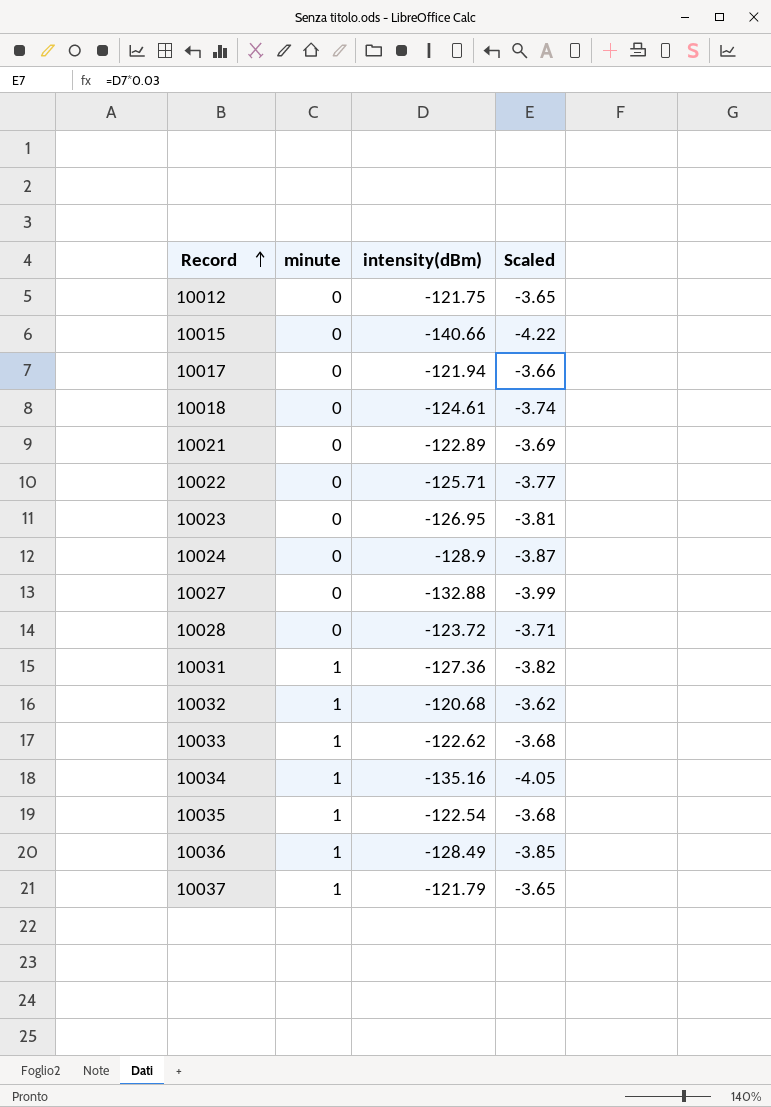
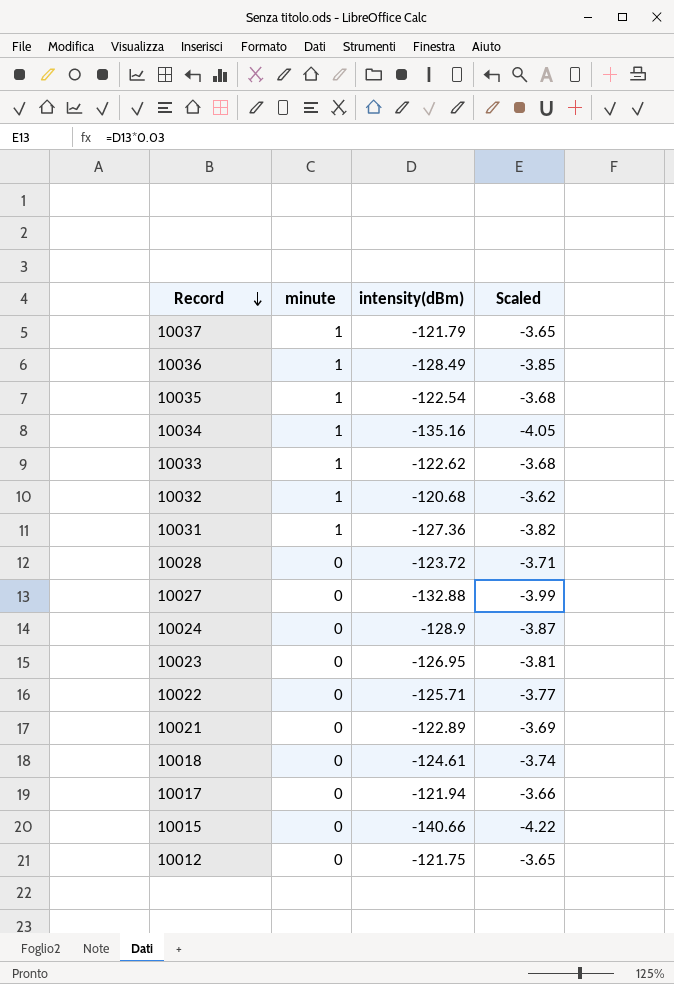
row order: Record ascending -> Record descending

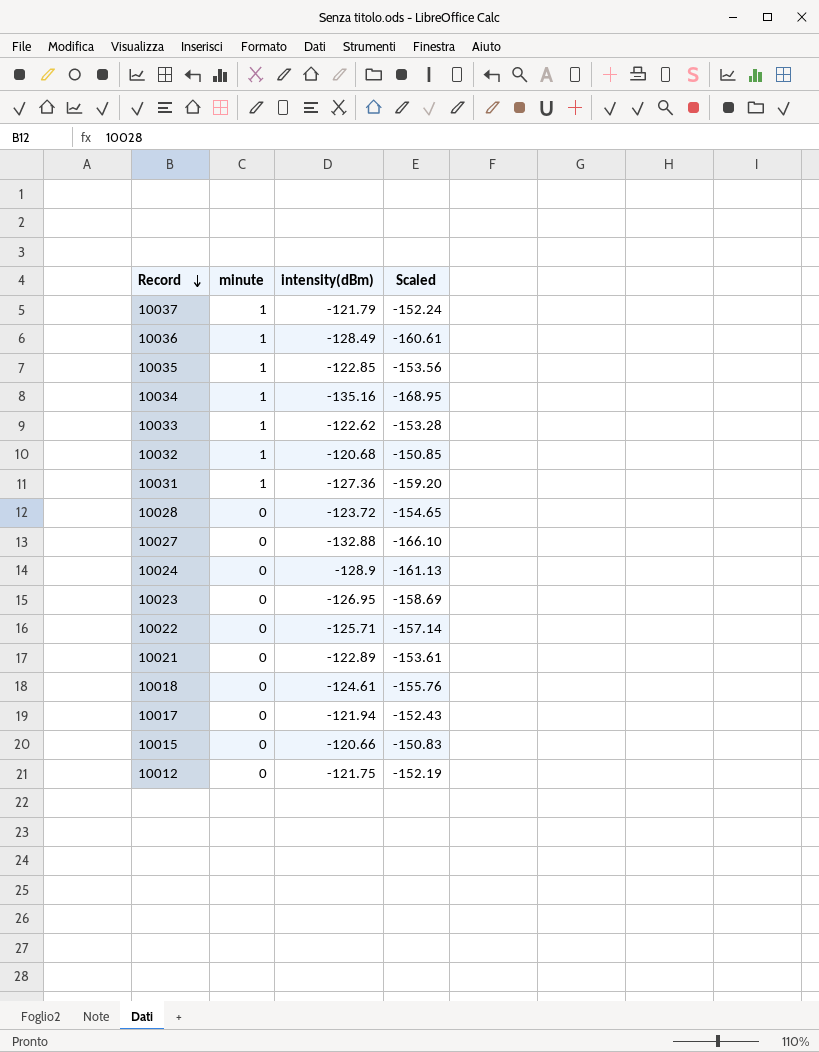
column Scaled | formula: [intensity(dBm)] * 0.03 -> [intensity(dBm)] * 1.25
10035 | intensity(dBm): -122.54 -> -122.85
10015 | intensity(dBm): -140.66 -> -120.66

